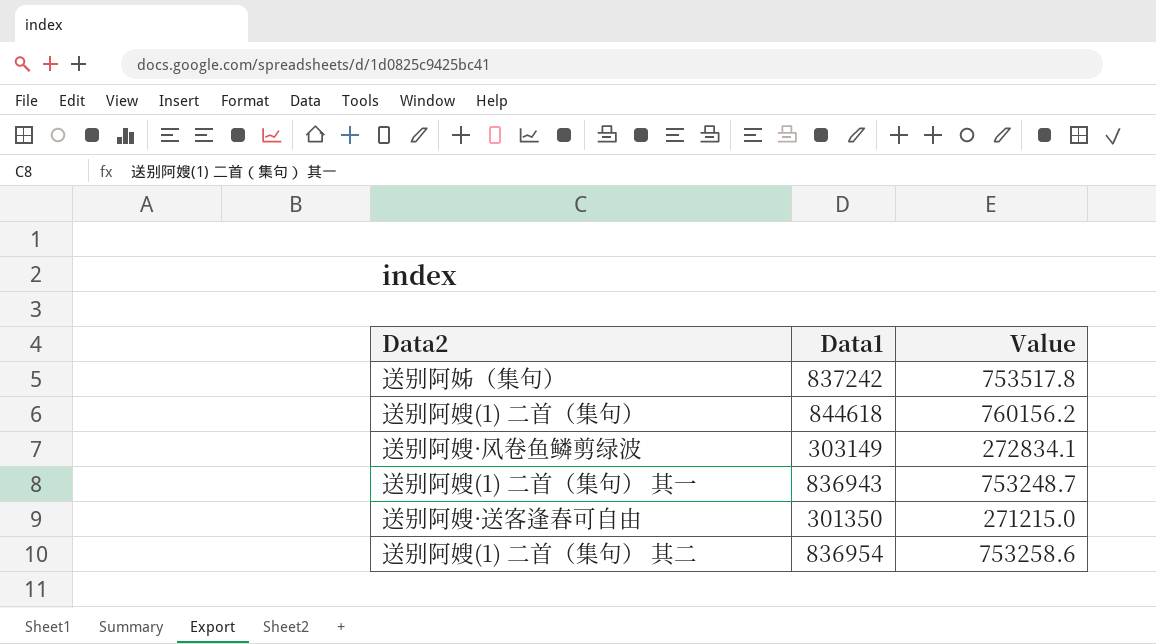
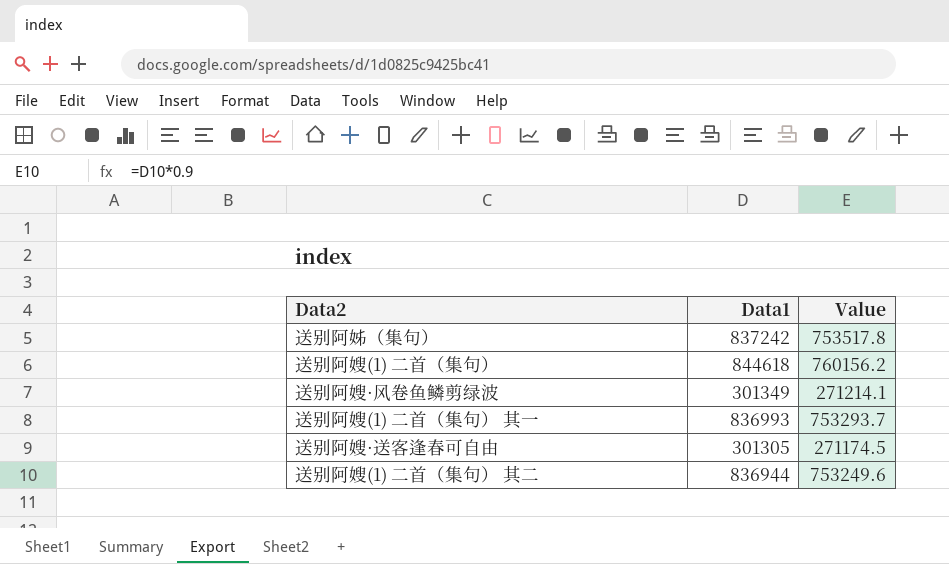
送别阿嫂·风卷鱼鳞剪绿波 | Data1: 303149 -> 301349
送别阿嫂·风卷鱼鳞剪绿波 | Value: 272834.1 -> 271214.1
送别阿嫂(1) 二首（集句） 其一 | Data1: 836943 -> 836993
送别阿嫂(1) 二首（集句） 其一 | Value: 753248.7 -> 753293.7
送别阿嫂·送客逢春可自由 | Data1: 301350 -> 301305
送别阿嫂·送客逢春可自由 | Value: 271215.0 -> 271174.5
送别阿嫂(1) 二首（集句） 其二 | Data1: 836954 -> 836944
送别阿嫂(1) 二首（集句） 其二 | Value: 753258.6 -> 753249.6

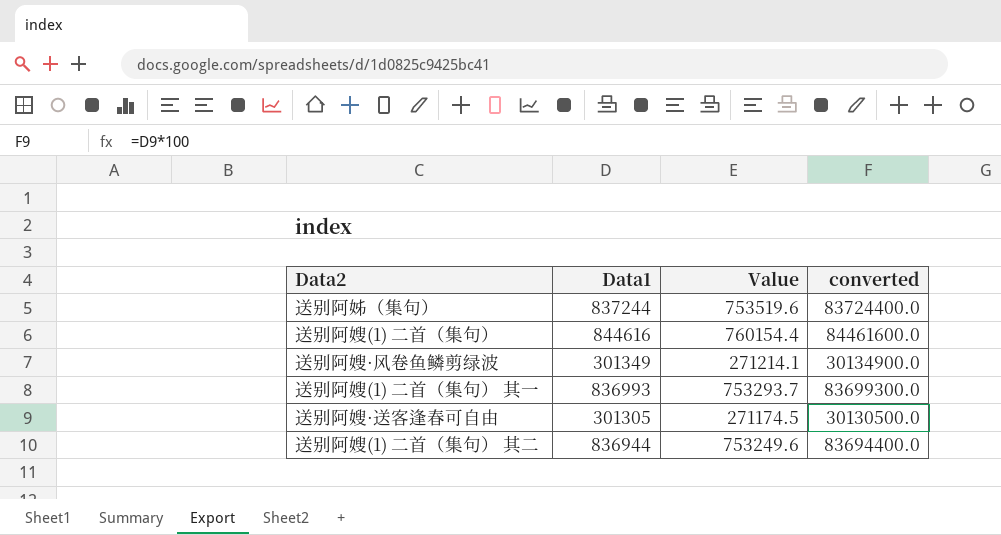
column converted | formula: none -> [Data1] * 100
送别阿姊（集句） | Data1: 837242 -> 837244
送别阿姊（集句） | Value: 753517.8 -> 753519.6
送别阿嫂(1) 二首（集句） | Data1: 844618 -> 844616
送别阿嫂(1) 二首（集句） | Value: 760156.2 -> 760154.4

